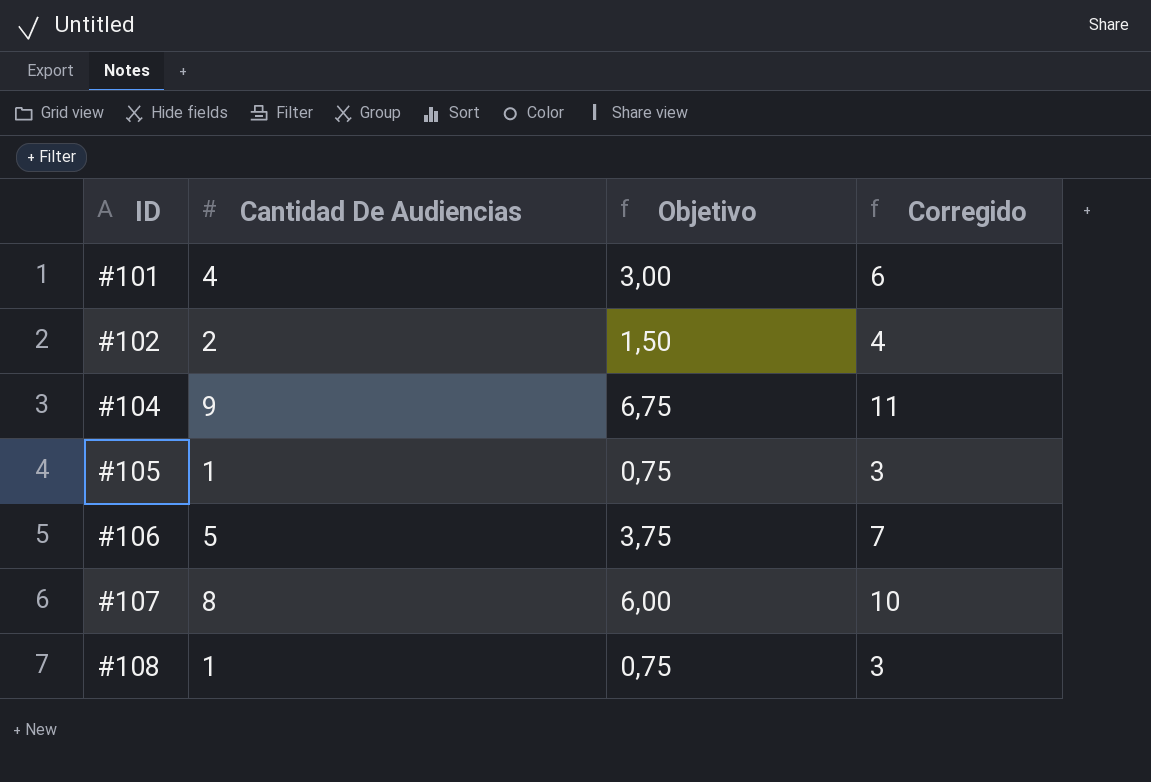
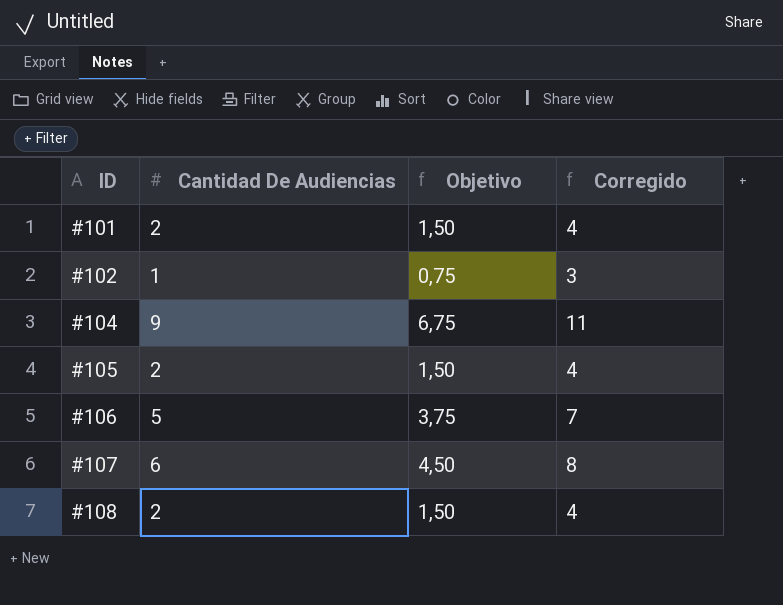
#101 | Cantidad De Audiencias: 4 -> 2
#101 | Objetivo: 3,00 -> 1,50
#101 | Corregido: 6 -> 4
#102 | Cantidad De Audiencias: 2 -> 1
#102 | Objetivo: 1,50 -> 0,75
#102 | Corregido: 4 -> 3
#105 | Cantidad De Audiencias: 1 -> 2
#105 | Objetivo: 0,75 -> 1,50
#105 | Corregido: 3 -> 4
#107 | Cantidad De Audiencias: 8 -> 6
#107 | Objetivo: 6,00 -> 4,50
#107 | Corregido: 10 -> 8
#108 | Cantidad De Audiencias: 1 -> 2
#108 | Objetivo: 0,75 -> 1,50
#108 | Corregido: 3 -> 4

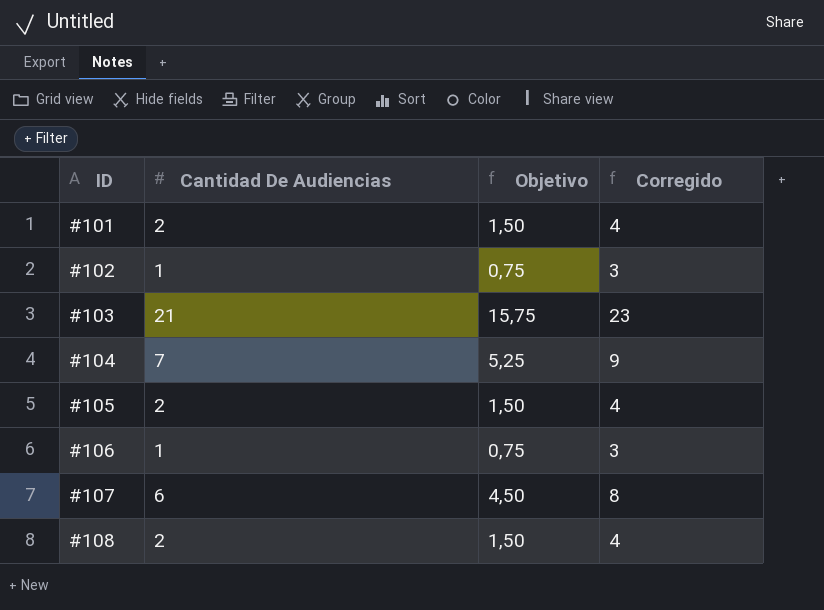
row #103: none -> 21 | 15,75 | 23
#104 | Cantidad De Audiencias: 9 -> 7
#104 | Objetivo: 6,75 -> 5,25
#104 | Corregido: 11 -> 9
#106 | Cantidad De Audiencias: 5 -> 1
#106 | Objetivo: 3,75 -> 0,75
#106 | Corregido: 7 -> 3

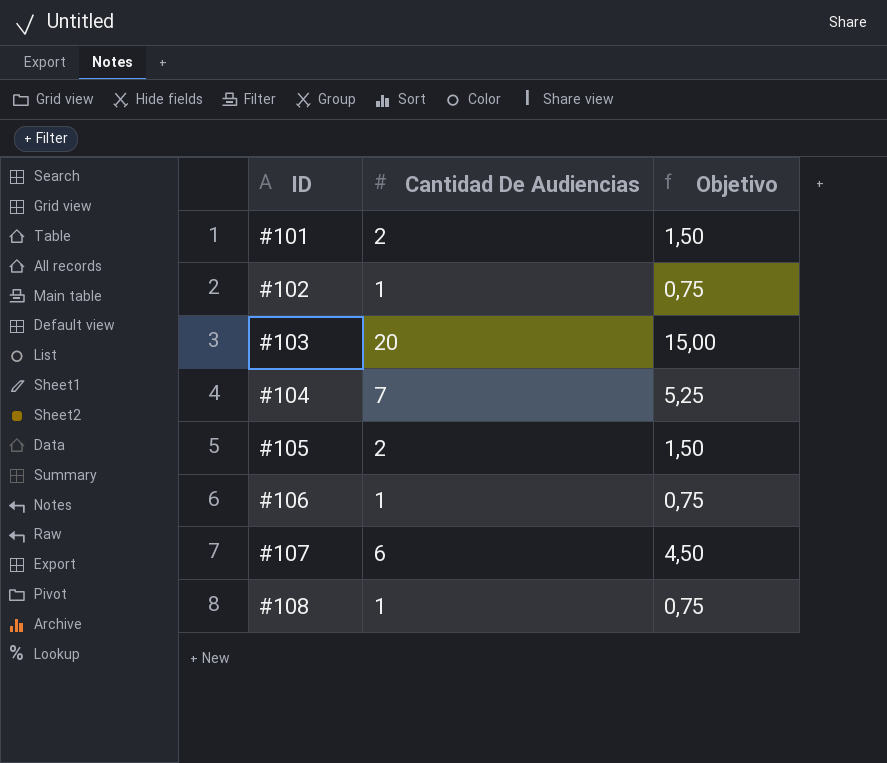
column Corregido | formula: [Cantidad De Audiencias] + 2 -> none
#103 | Cantidad De Audiencias: 21 -> 20
#103 | Objetivo: 15,75 -> 15,00
#108 | Cantidad De Audiencias: 2 -> 1
#108 | Objetivo: 1,50 -> 0,75

